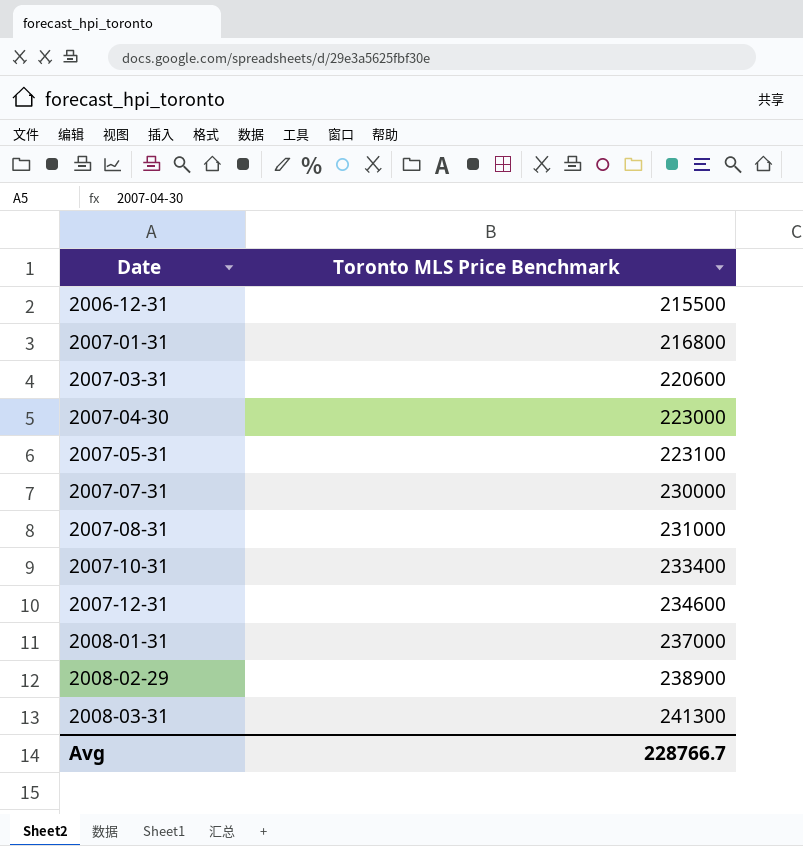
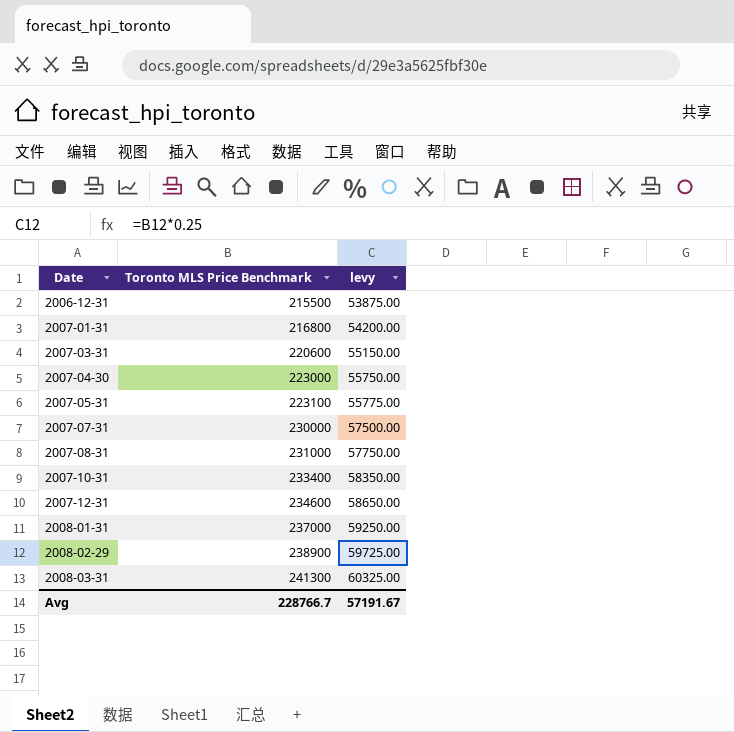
column levy | formula: none -> [Toronto MLS Price Benchmark] * 0.25

